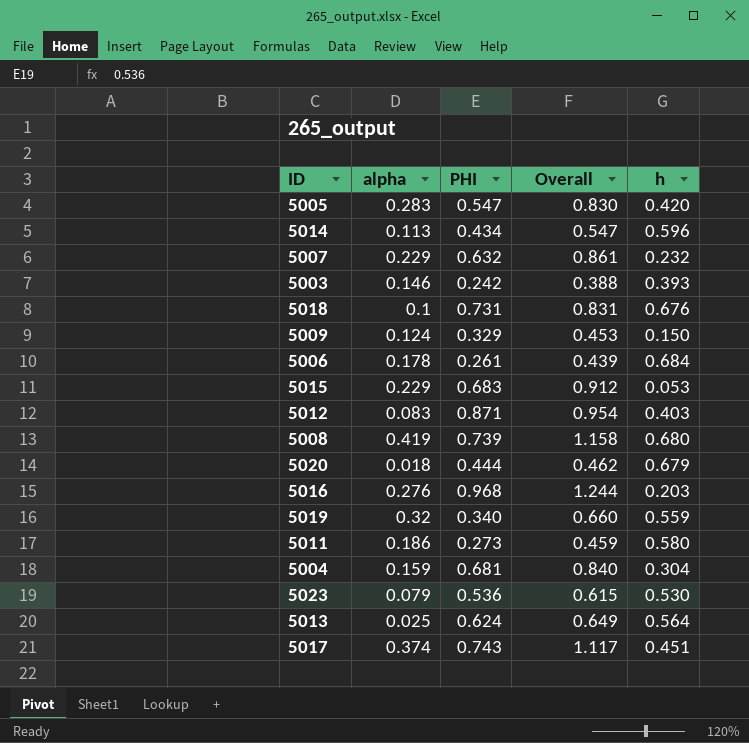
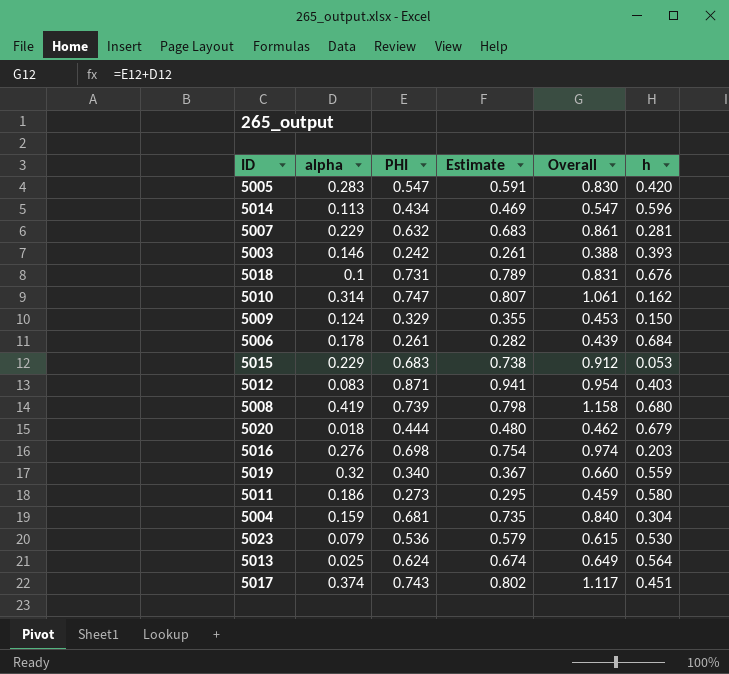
column Estimate | formula: none -> [PHI] * 1.08
5007 | h: 0.232 -> 0.281
row 5010: none -> 0.314 | 0.747 | 0.807 | 1.061 | 0.162
5016 | PHI: 0.968 -> 0.698
5016 | Overall: 1.244 -> 0.974

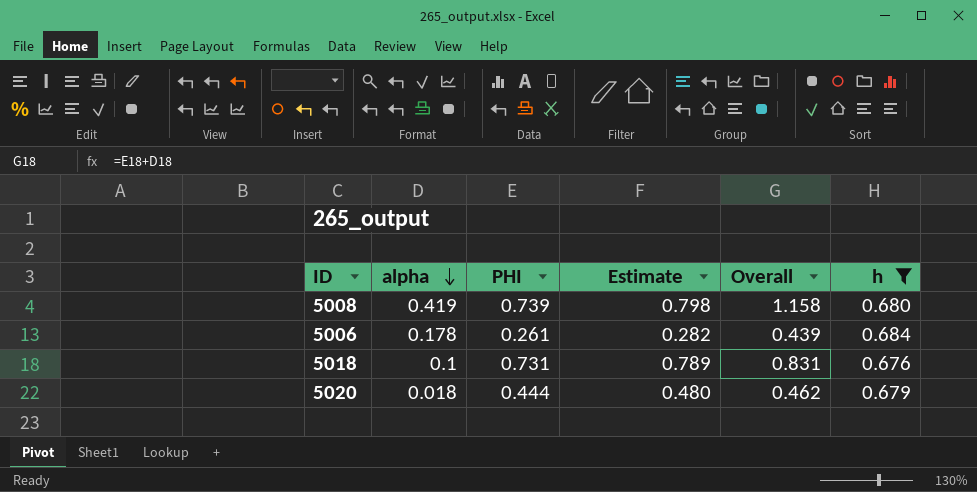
filter: none -> h >= 0.676
row order: none -> alpha descending

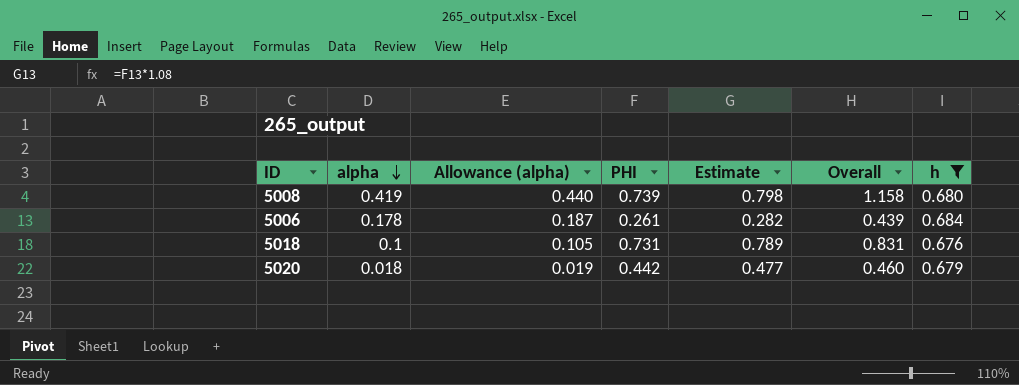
column Allowance (alpha) | formula: none -> [alpha] * 1.05
5020 | PHI: 0.444 -> 0.442
5020 | Estimate: 0.480 -> 0.477
5020 | Overall: 0.462 -> 0.460

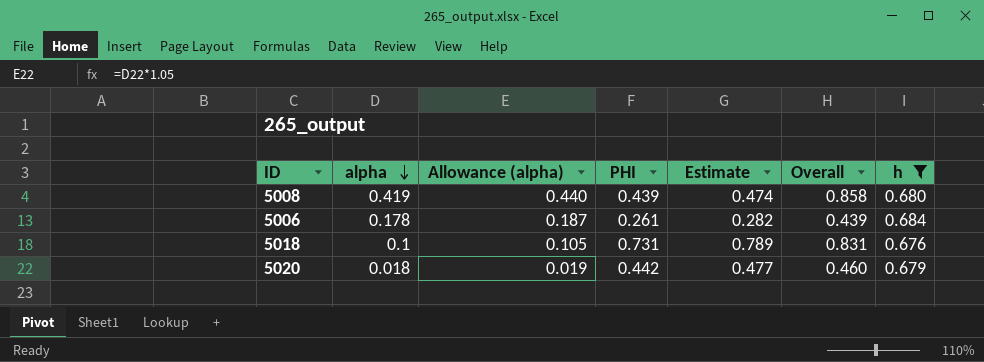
5008 | PHI: 0.739 -> 0.439
5008 | Estimate: 0.798 -> 0.474
5008 | Overall: 1.158 -> 0.858

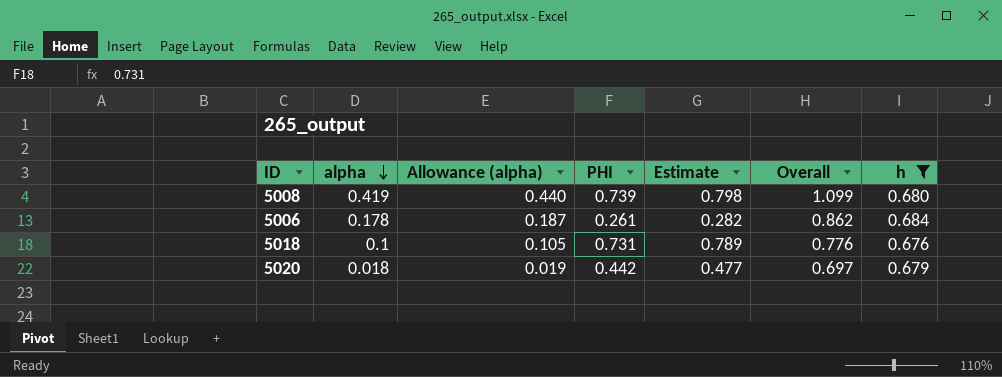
column Overall | formula: [alpha] + [PHI] -> [alpha] + [h]
5008 | PHI: 0.439 -> 0.739
5008 | Estimate: 0.474 -> 0.798

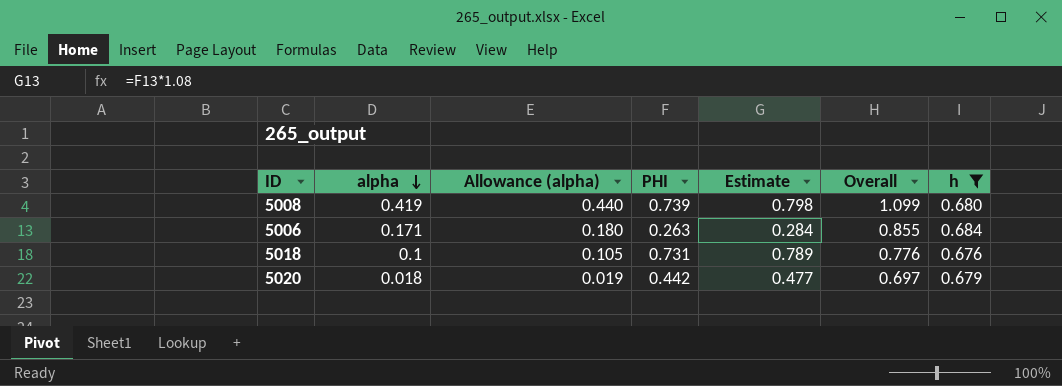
5006 | alpha: 0.178 -> 0.171
5006 | Allowance (alpha): 0.187 -> 0.180
5006 | PHI: 0.261 -> 0.263
5006 | Estimate: 0.282 -> 0.284
5006 | Overall: 0.862 -> 0.855

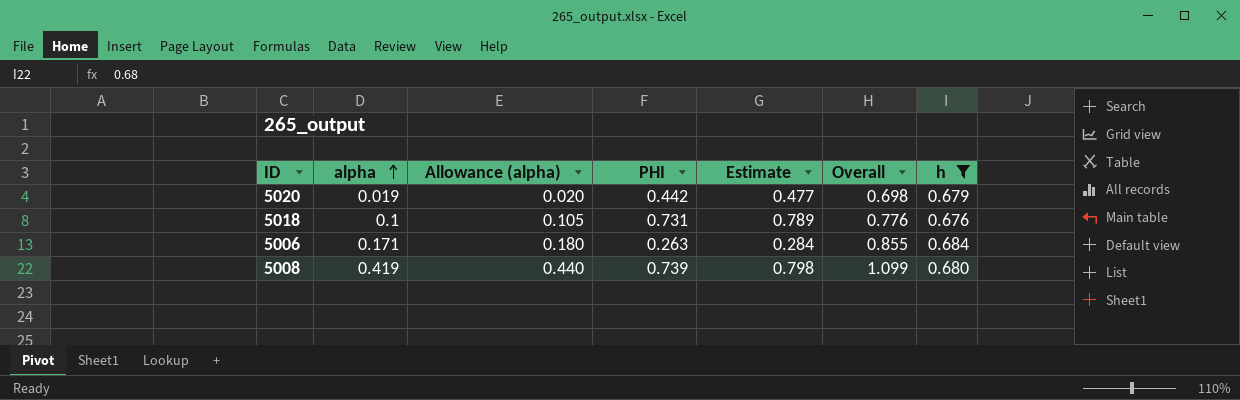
row order: alpha descending -> alpha ascending
5020 | alpha: 0.018 -> 0.019
5020 | Allowance (alpha): 0.019 -> 0.020
5020 | Overall: 0.697 -> 0.698

